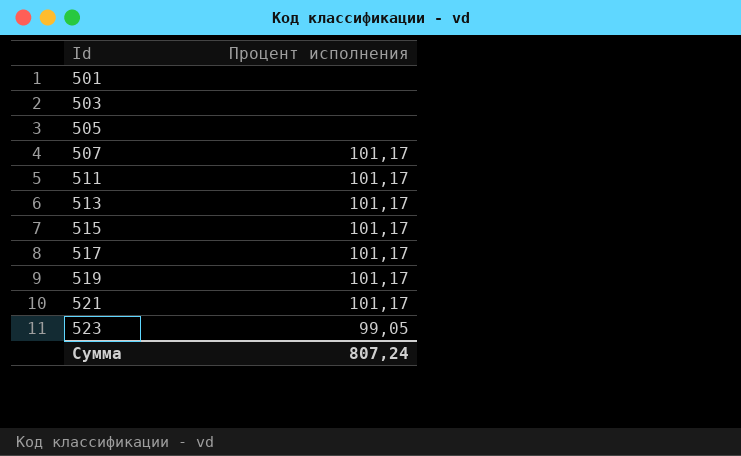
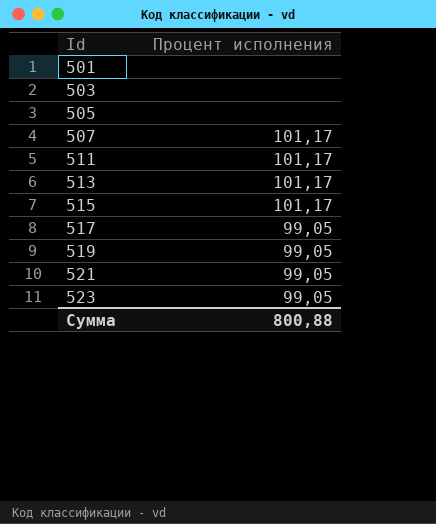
517 | Процент исполнения: 101,17 -> 99,05
519 | Процент исполнения: 101,17 -> 99,05
521 | Процент исполнения: 101,17 -> 99,05
Сумма | Процент исполнения: 807,24 -> 800,88

